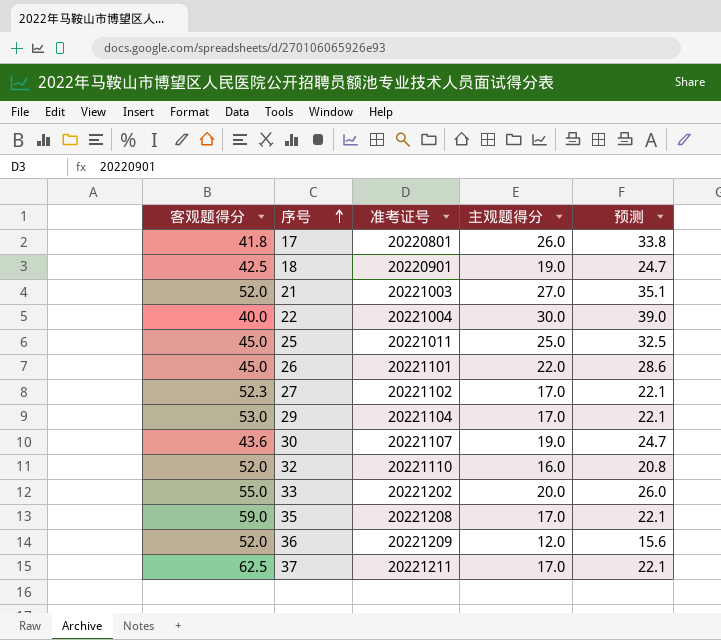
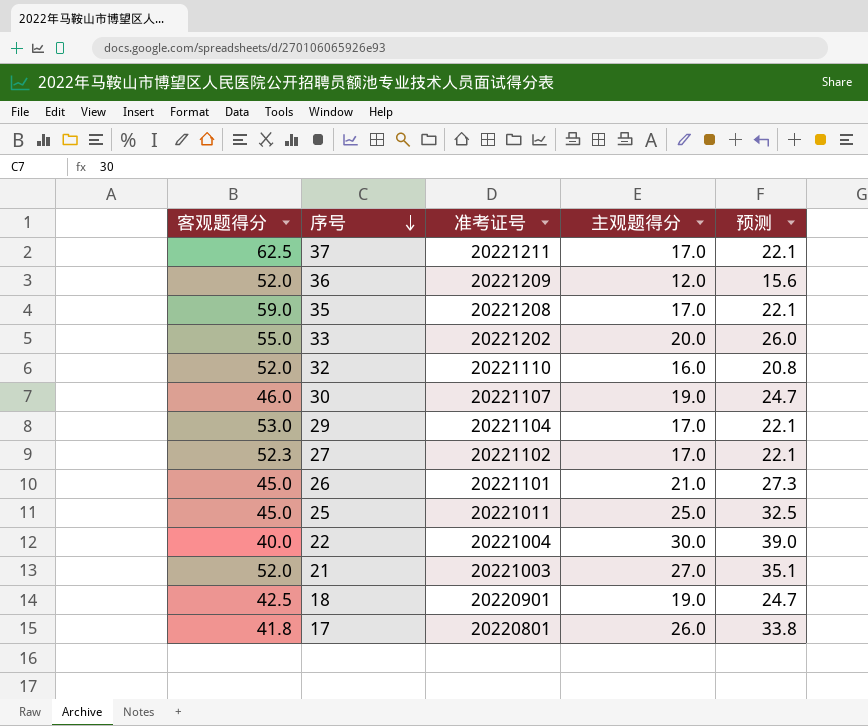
row order: 序号 ascending -> 序号 descending
30 | 客观题得分: 43.6 -> 46.0
26 | 主观题得分: 22.0 -> 21.0
26 | 预测: 28.6 -> 27.3

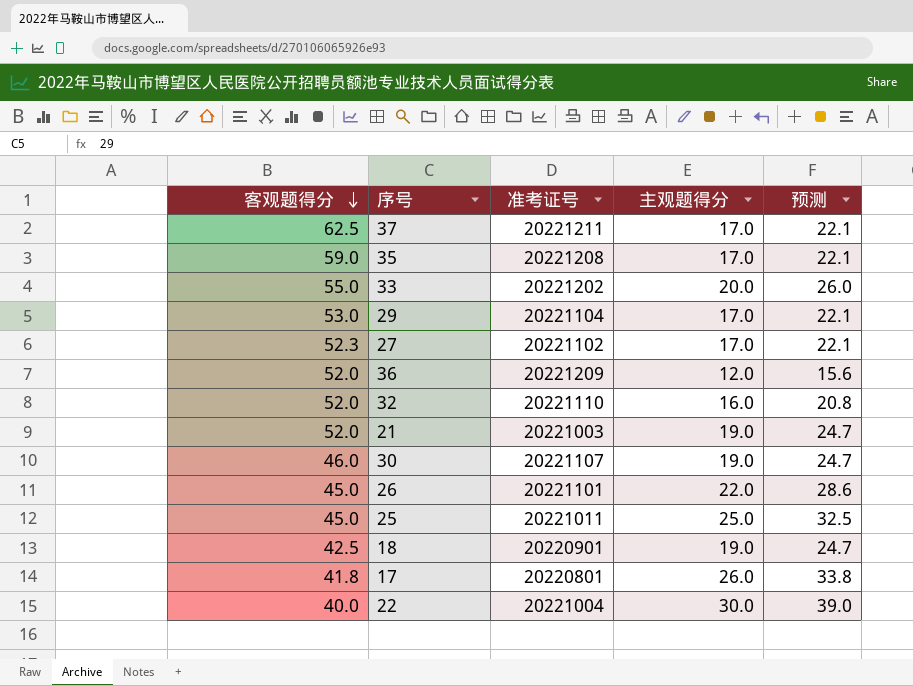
row order: 序号 descending -> 客观题得分 descending
21 | 主观题得分: 27.0 -> 19.0
21 | 预测: 35.1 -> 24.7
26 | 主观题得分: 21.0 -> 22.0
26 | 预测: 27.3 -> 28.6

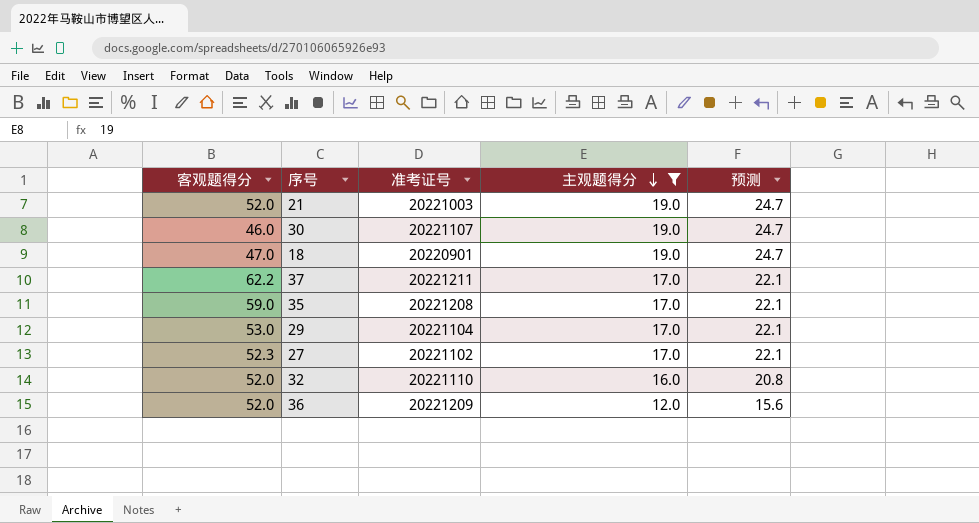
filter: none -> 主观题得分 <= 19.0
row order: 客观题得分 descending -> 主观题得分 descending
18 | 客观题得分: 42.5 -> 47.0
37 | 客观题得分: 62.5 -> 62.2

